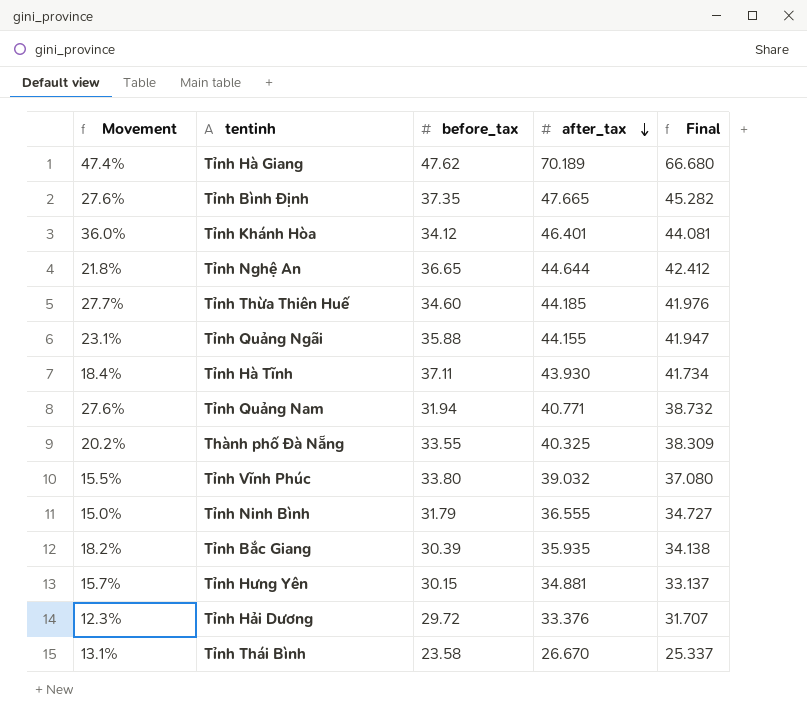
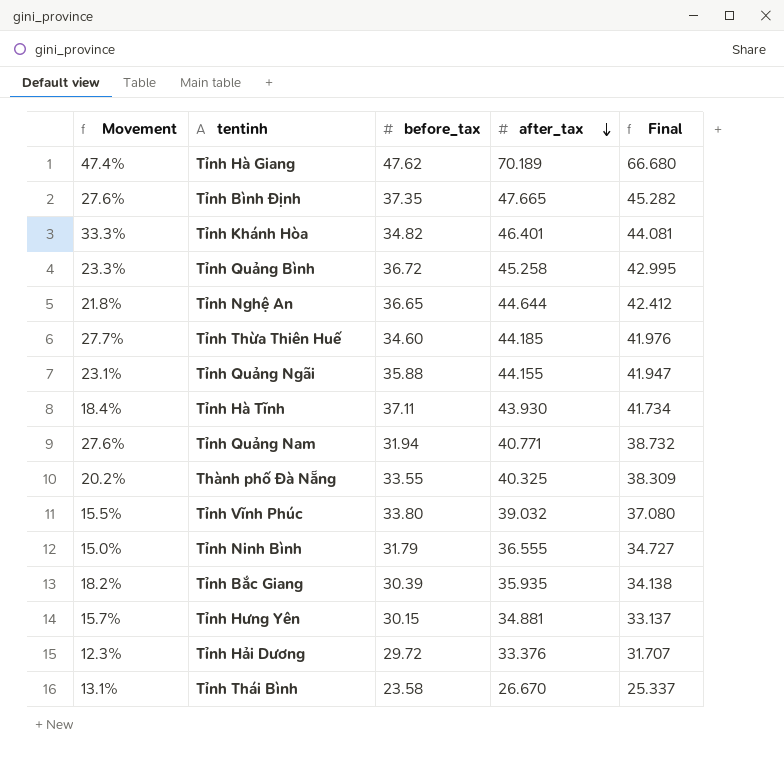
Tỉnh Khánh Hòa | Movement: 36.0% -> 33.3%
Tỉnh Khánh Hòa | before_tax: 34.12 -> 34.82
row Tỉnh Quảng Bình: none -> 23.3% | 36.72 | 45.258 | 42.995

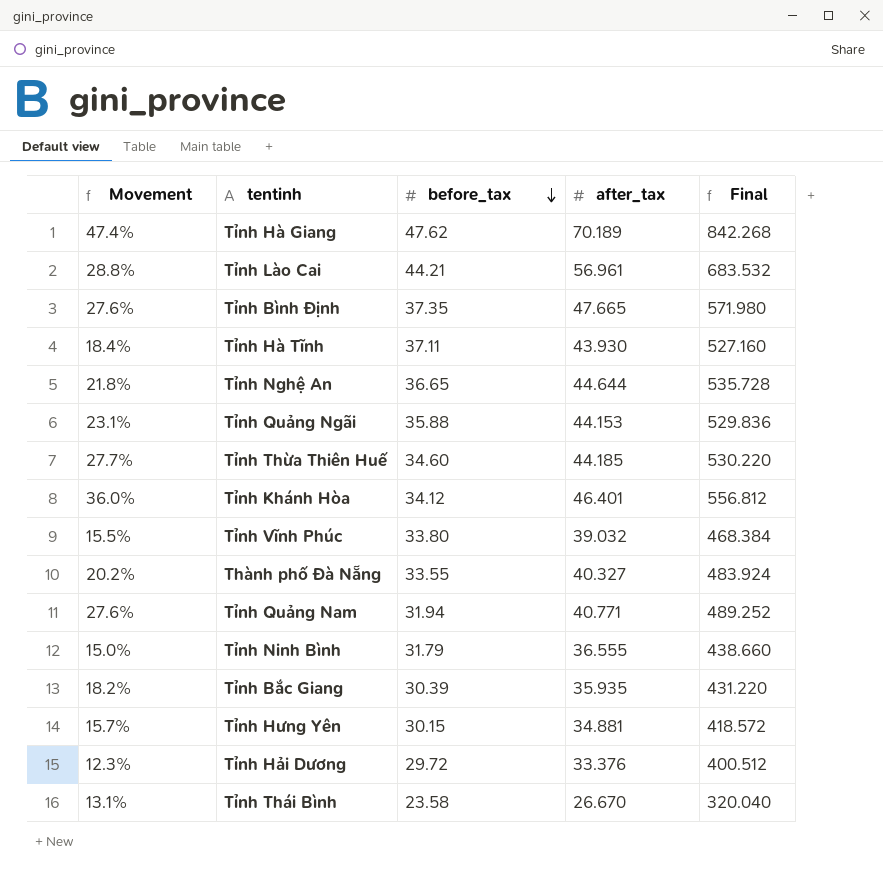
row order: after_tax descending -> before_tax descending
column Final | formula: [after_tax] * 0.95 -> [after_tax] * 12
row Tỉnh Quảng Bình: 23.3% | 36.72 | 45.258 | 42.995 -> none
row Tỉnh Lào Cai: none -> 28.8% | 44.21 | 56.961 | 683.532
Tỉnh Quảng Ngãi | after_tax: 44.155 -> 44.153
Tỉnh Khánh Hòa | Movement: 33.3% -> 36.0%
Tỉnh Khánh Hòa | before_tax: 34.82 -> 34.12
Thành phố Đà Nẵng | after_tax: 40.325 -> 40.327

